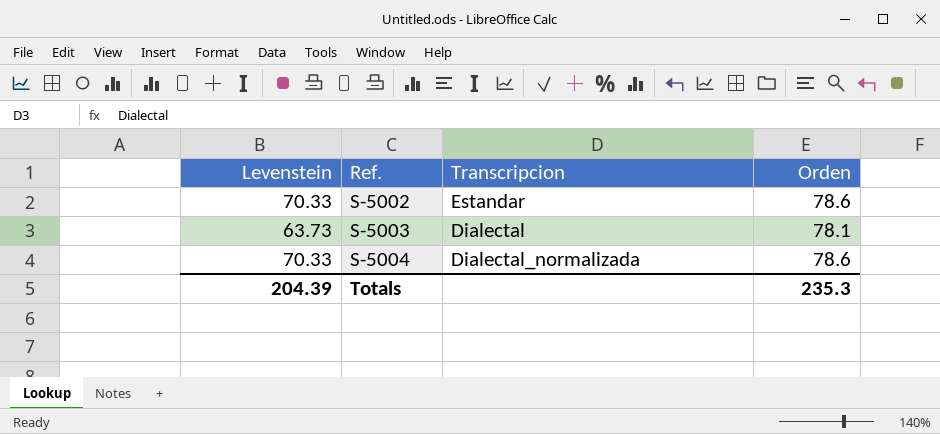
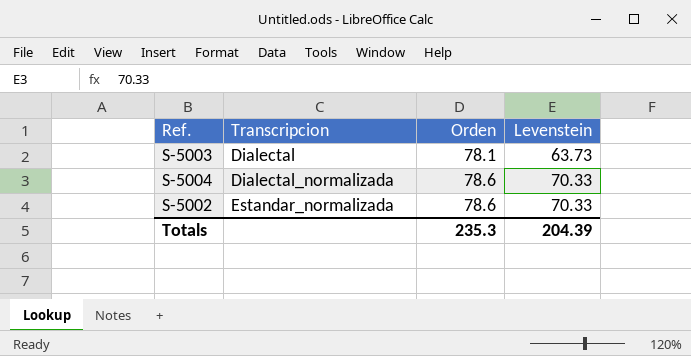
row order: Ref. ascending -> Transcripcion ascending
column Levenstein | position: 1 -> 4
S-5002 | Transcripcion: Estandar -> Estandar_normalizada

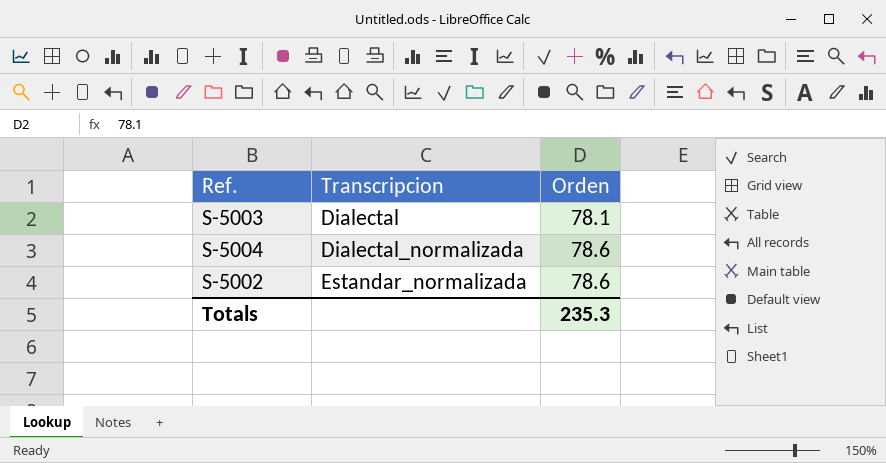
column Levenstein | position: 4 -> none

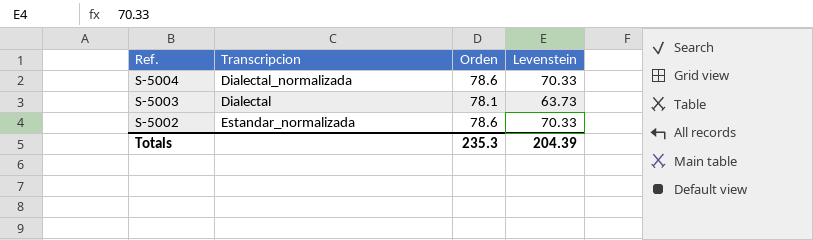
row order: Transcripcion ascending -> Ref. descending
column Levenstein | position: none -> 4

